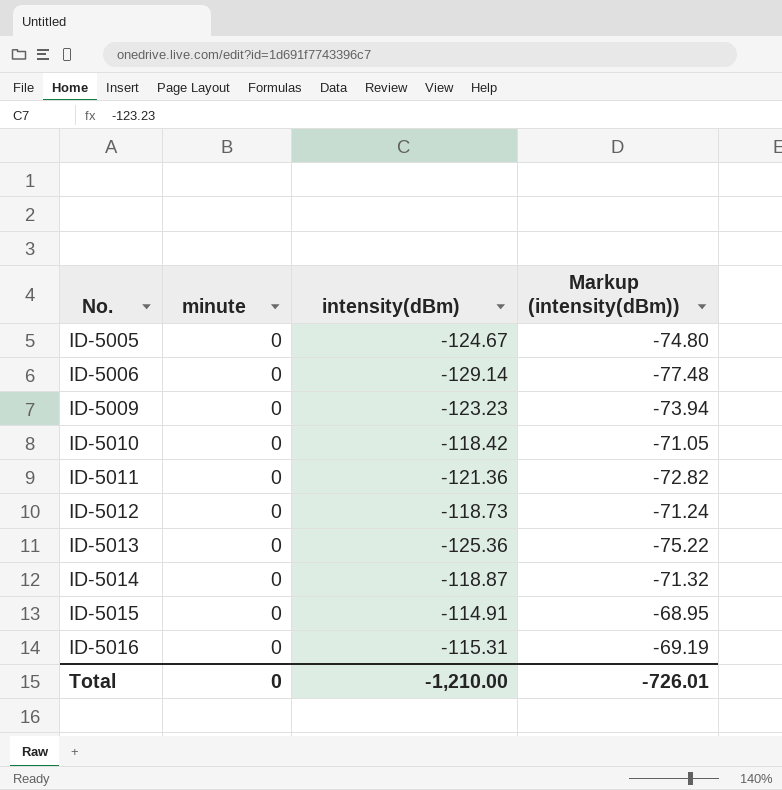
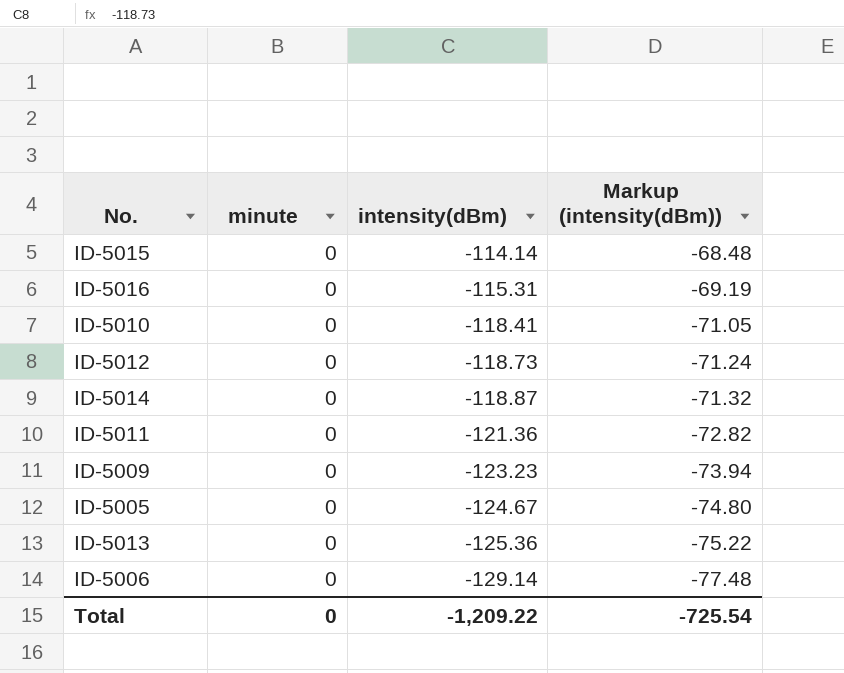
row order: No. ascending -> intensity(dBm) descending
ID-5015 | intensity(dBm): -114.91 -> -114.14
ID-5015 | Markup (intensity(dBm)): -68.95 -> -68.48
ID-5010 | intensity(dBm): -118.42 -> -118.41
Total | intensity(dBm): -1,210.00 -> -1,209.22
Total | Markup (intensity(dBm)): -726.01 -> -725.54

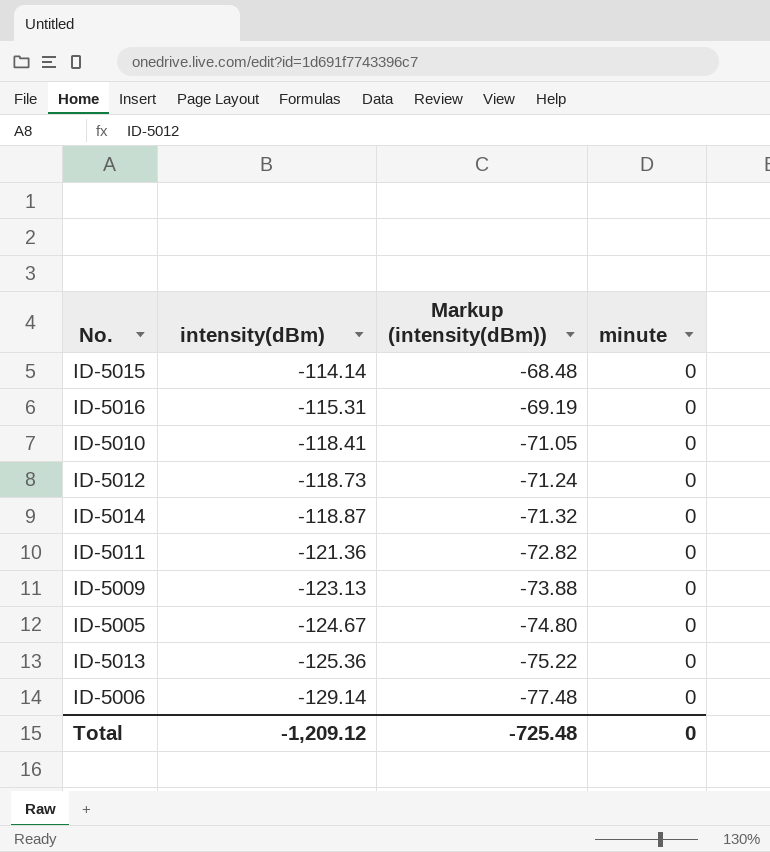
column minute | position: 2 -> 4
ID-5009 | intensity(dBm): -123.23 -> -123.13
ID-5009 | Markup (intensity(dBm)): -73.94 -> -73.88
Total | intensity(dBm): -1,209.22 -> -1,209.12
Total | Markup (intensity(dBm)): -725.54 -> -725.48

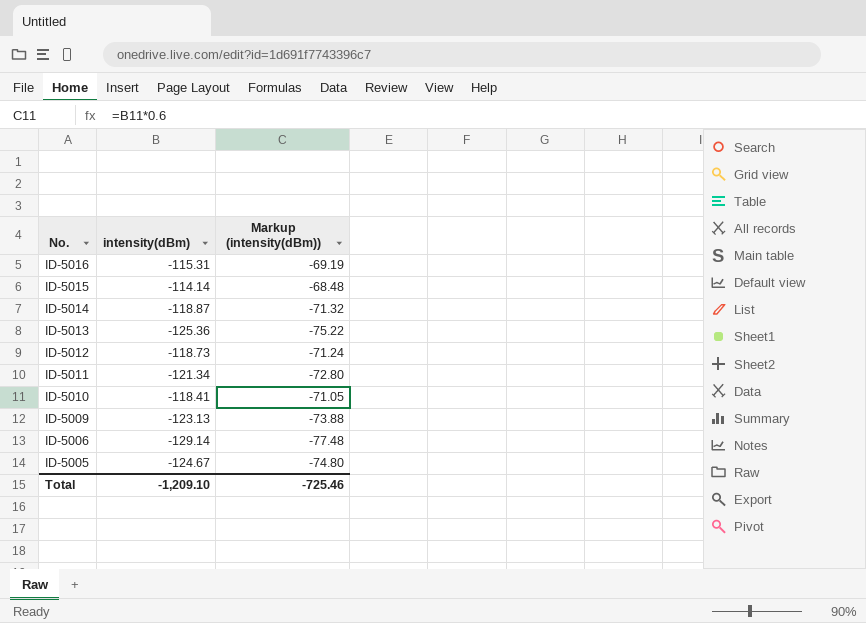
row order: intensity(dBm) descending -> No. descending
column minute | position: 4 -> none
ID-5011 | intensity(dBm): -121.36 -> -121.34
ID-5011 | Markup (intensity(dBm)): -72.82 -> -72.80
Total | intensity(dBm): -1,209.12 -> -1,209.10
Total | Markup (intensity(dBm)): -725.48 -> -725.46

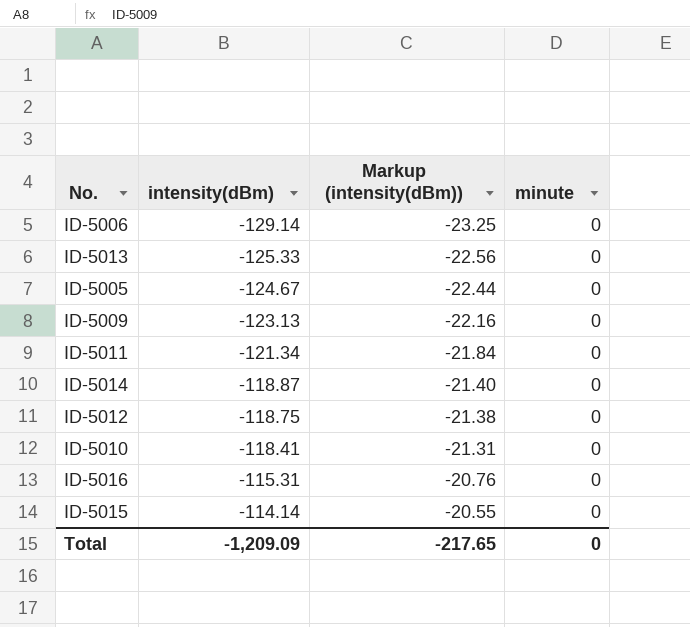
row order: No. descending -> intensity(dBm) ascending
column Markup (intensity(dBm)) | formula: [intensity(dBm)] * 0.6 -> [intensity(dBm)] * 0.18
column minute | position: none -> 4
ID-5013 | intensity(dBm): -125.36 -> -125.33
ID-5012 | intensity(dBm): -118.73 -> -118.75
Total | intensity(dBm): -1,209.10 -> -1,209.09
Total | Markup (intensity(dBm)): -725.46 -> -217.65

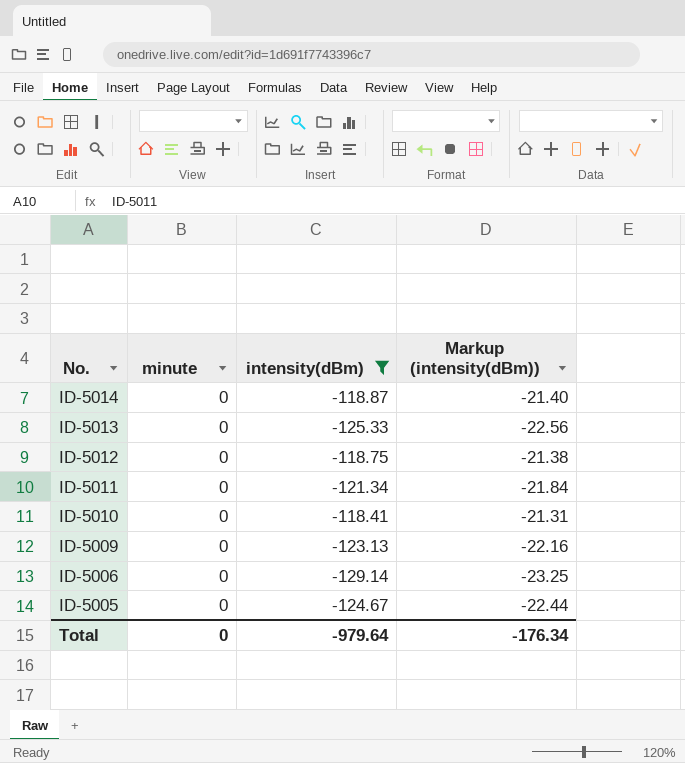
filter: none -> intensity(dBm) <= -118.41
row order: intensity(dBm) ascending -> No. descending
column minute | position: 4 -> 2
Total | intensity(dBm): -1,209.09 -> -979.64
Total | Markup (intensity(dBm)): -217.65 -> -176.34

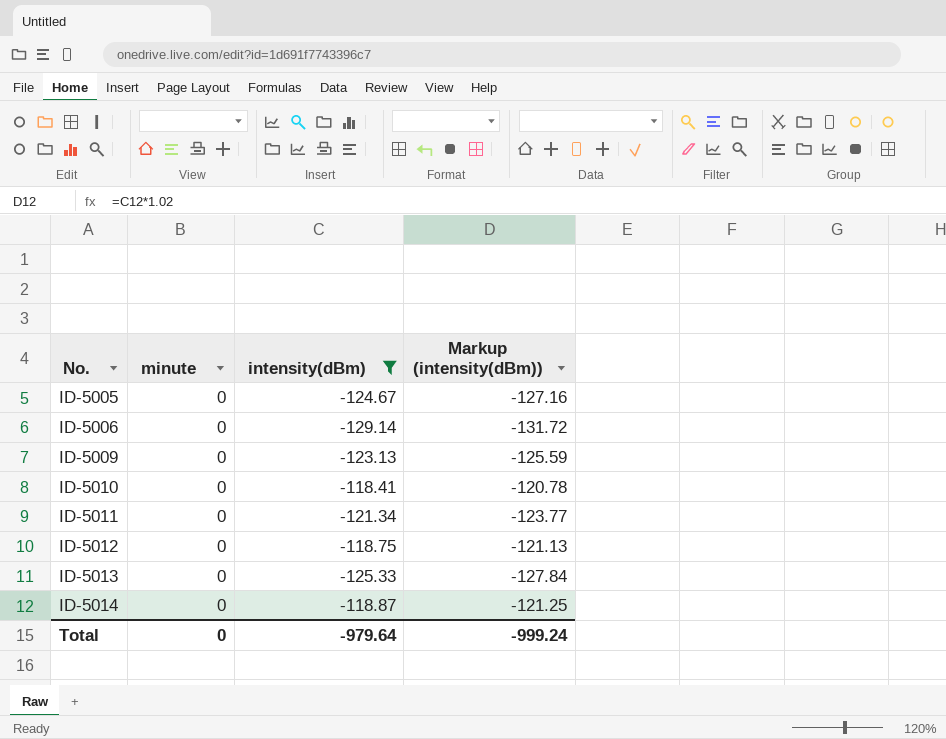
row order: No. descending -> No. ascending
column Markup (intensity(dBm)) | formula: [intensity(dBm)] * 0.18 -> [intensity(dBm)] * 1.02
Total | Markup (intensity(dBm)): -176.34 -> -999.24

